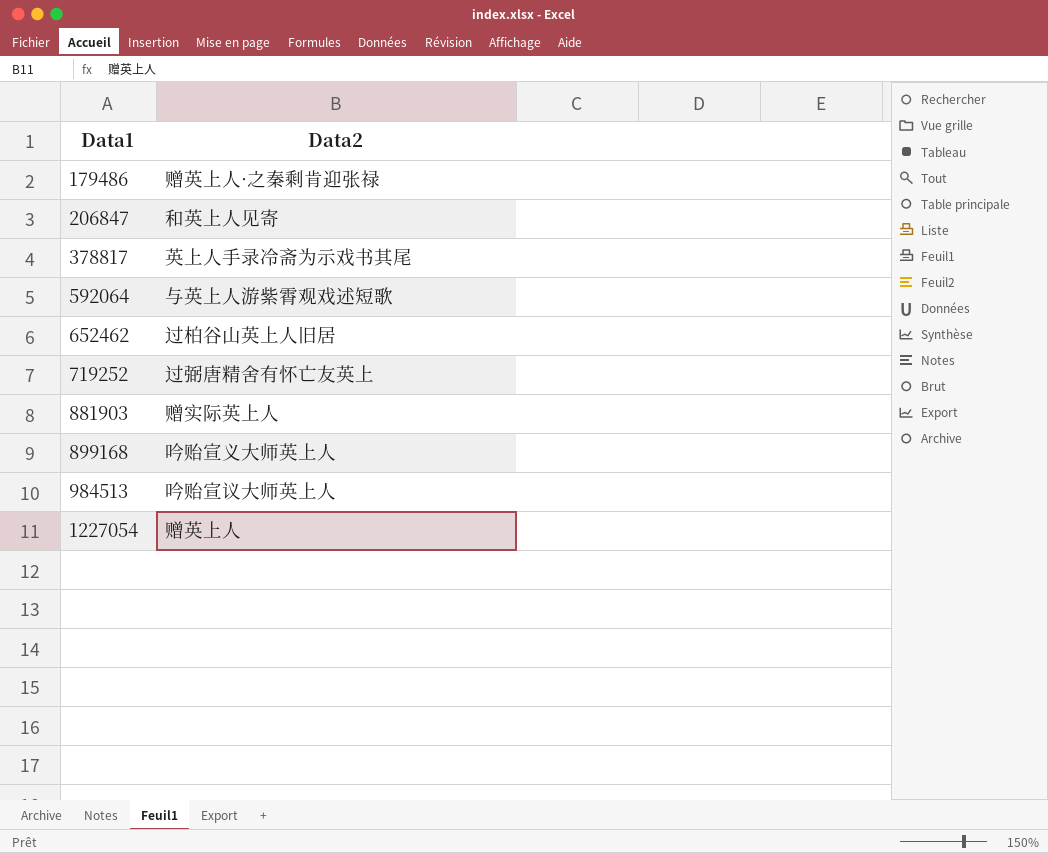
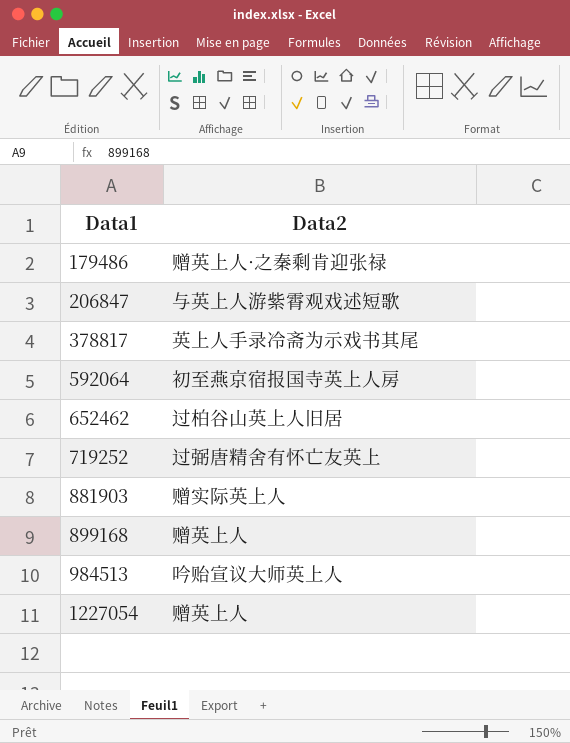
206847 | Data2: 和英上人见寄 -> 与英上人游紫霄观戏述短歌
592064 | Data2: 与英上人游紫霄观戏述短歌 -> 初至燕京宿报国寺英上人房
899168 | Data2: 吟贻宣义大师英上人 -> 赠英上人

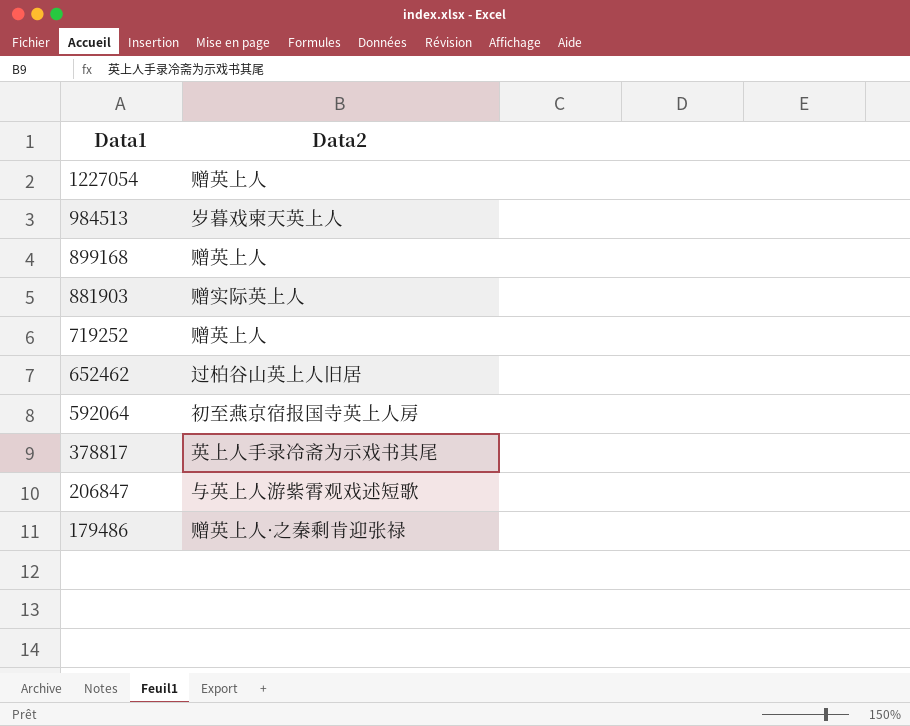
row order: Data1 ascending -> Data1 descending
984513 | Data2: 吟贻宣议大师英上人 -> 岁暮戏柬天英上人
719252 | Data2: 过弼唐精舍有怀亡友英上 -> 赠英上人

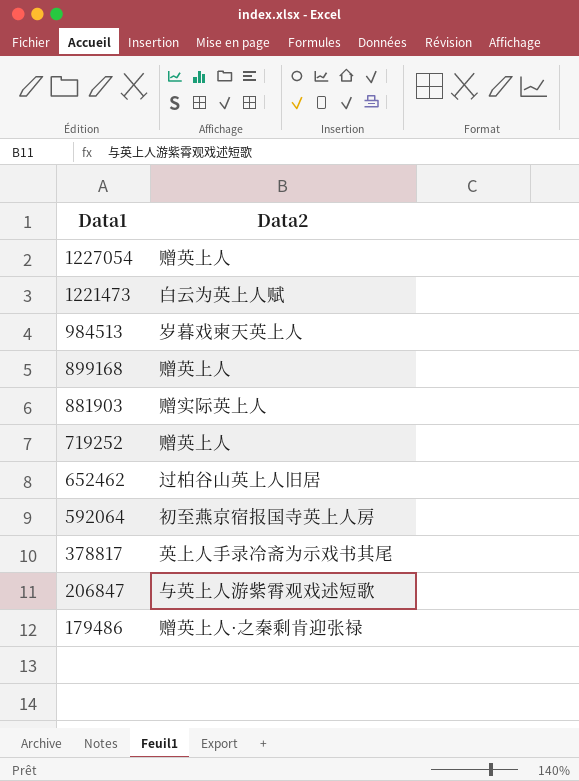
row 1221473: none -> 白云为英上人赋

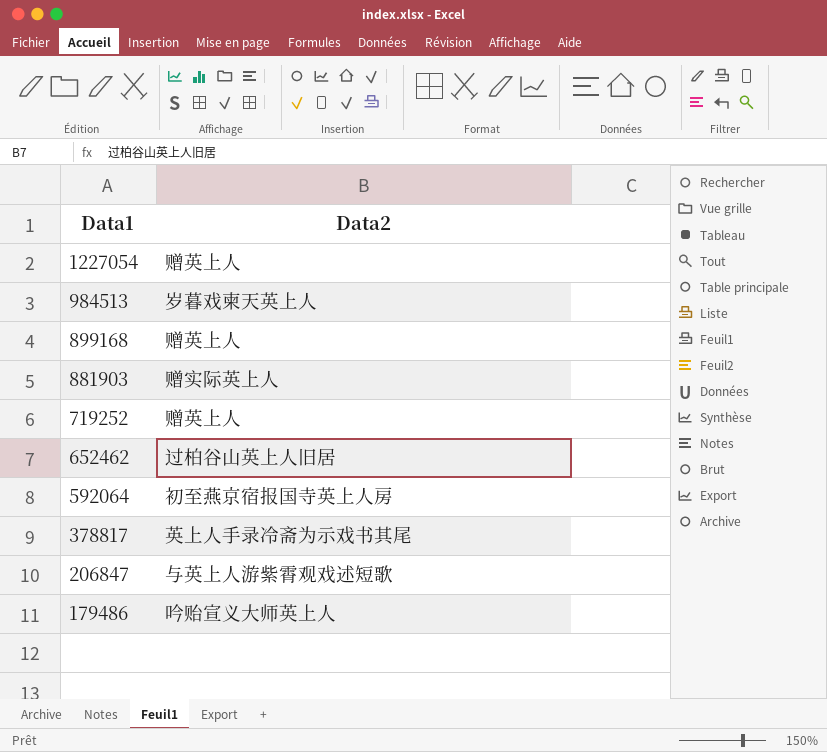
row 1221473: 白云为英上人赋 -> none
179486 | Data2: 赠英上人·之秦剩肯迎张禄 -> 吟贻宣义大师英上人

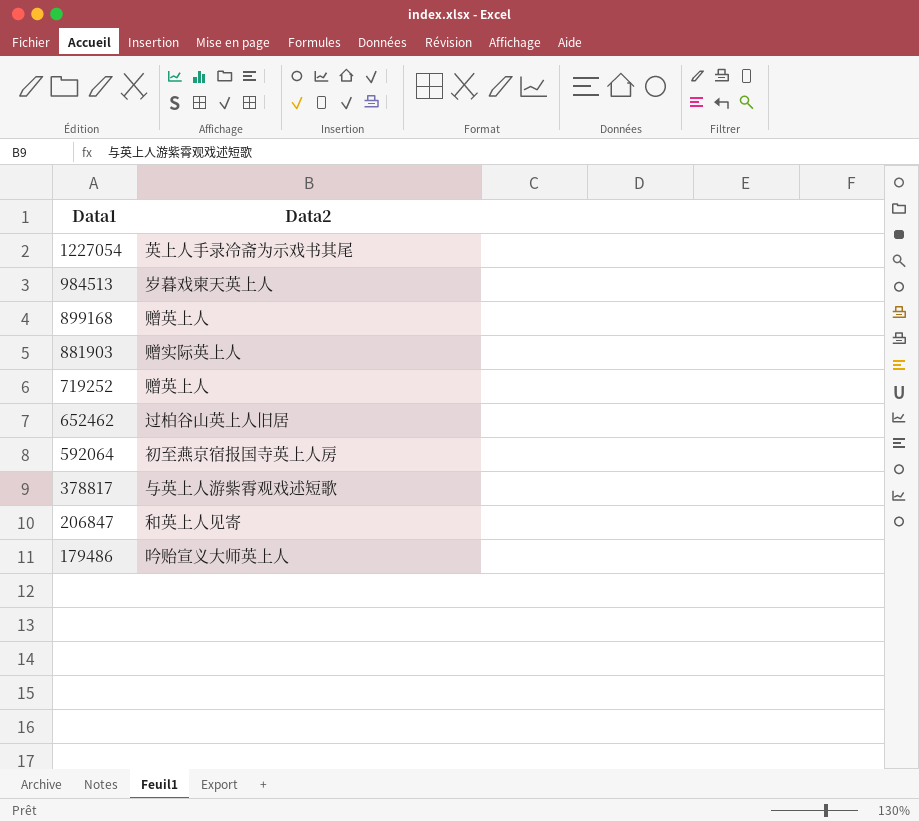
1227054 | Data2: 赠英上人 -> 英上人手录冷斋为示戏书其尾
378817 | Data2: 英上人手录冷斋为示戏书其尾 -> 与英上人游紫霄观戏述短歌
206847 | Data2: 与英上人游紫霄观戏述短歌 -> 和英上人见寄

